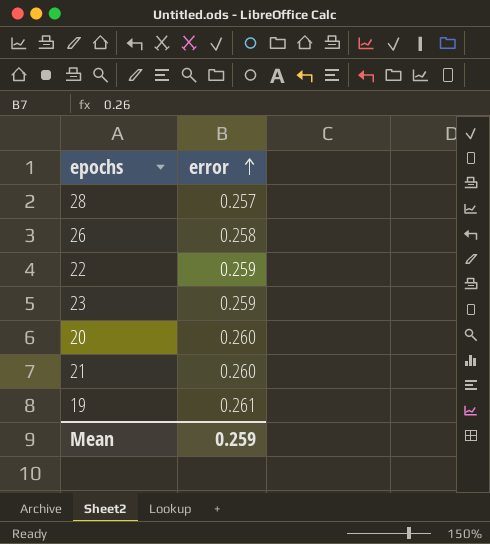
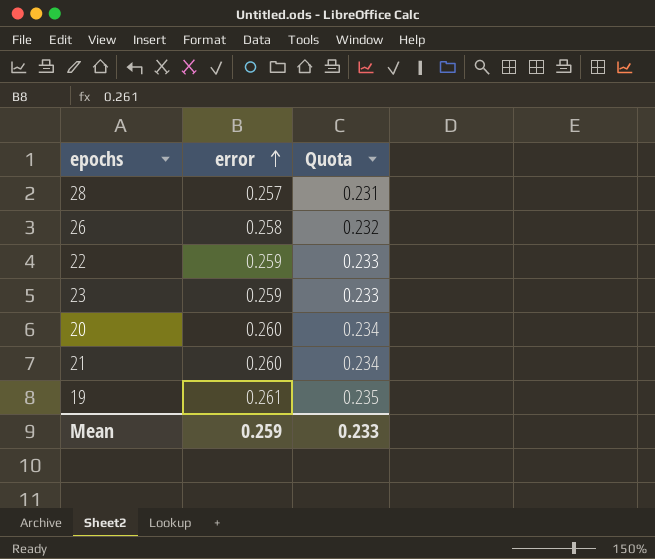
column Quota | formula: none -> [error] * 0.9

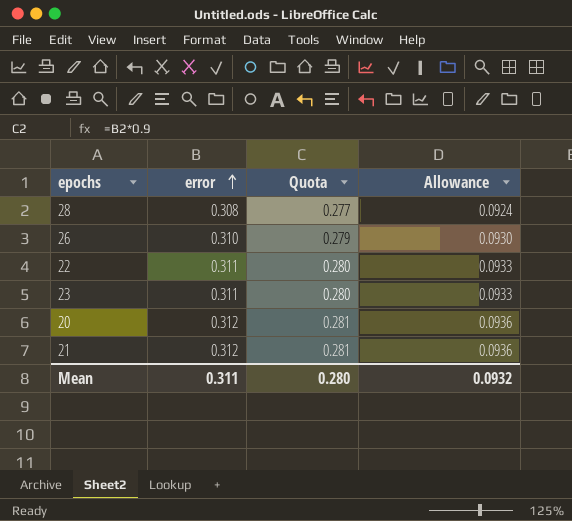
column Allowance | formula: none -> [error] * 0.3
row 19: 0.261 | 0.235 -> none
28 | error: 0.257 -> 0.308
28 | Quota: 0.231 -> 0.277
26 | error: 0.258 -> 0.310
26 | Quota: 0.232 -> 0.279
22 | error: 0.259 -> 0.311
22 | Quota: 0.233 -> 0.280
23 | error: 0.259 -> 0.311
23 | Quota: 0.233 -> 0.280
20 | error: 0.260 -> 0.312
20 | Quota: 0.234 -> 0.281
21 | error: 0.260 -> 0.312
21 | Quota: 0.234 -> 0.281
Mean | error: 0.259 -> 0.311
Mean | Quota: 0.233 -> 0.280

